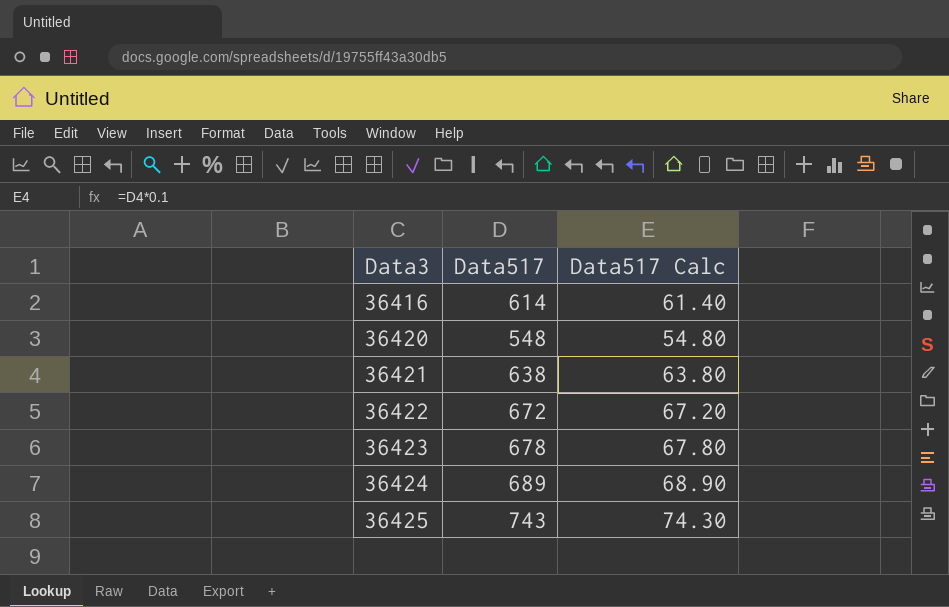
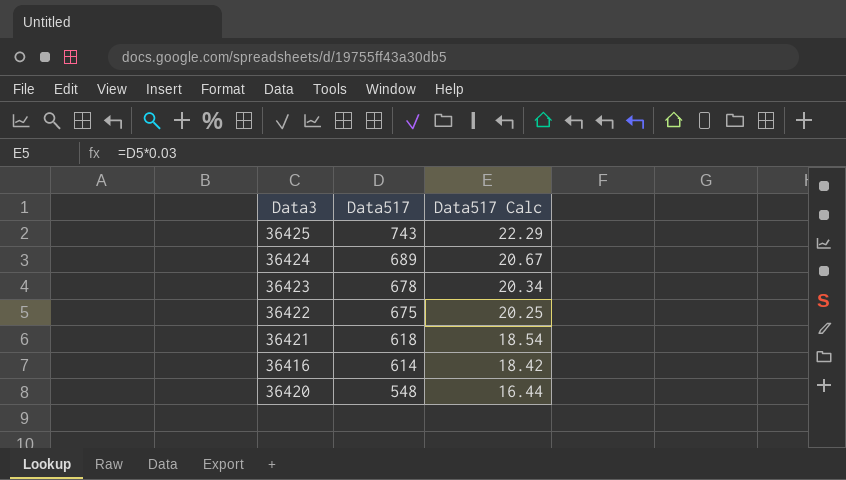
row order: Data3 ascending -> Data517 descending
column Data517 Calc | formula: [Data517] * 0.1 -> [Data517] * 0.03
36422 | Data517: 672 -> 675
36421 | Data517: 638 -> 618

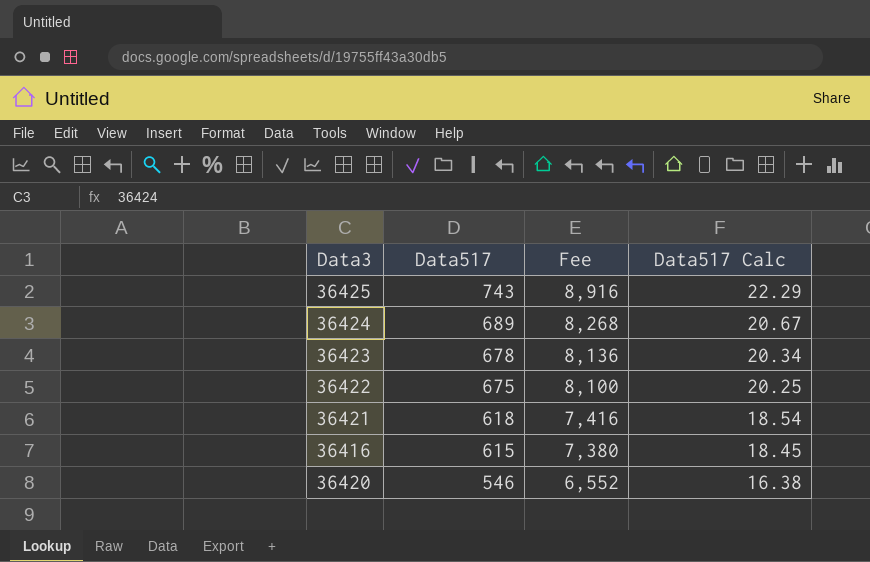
column Fee | formula: none -> [Data517] * 12
36416 | Data517: 614 -> 615
36416 | Data517 Calc: 18.42 -> 18.45
36420 | Data517: 548 -> 546
36420 | Data517 Calc: 16.44 -> 16.38

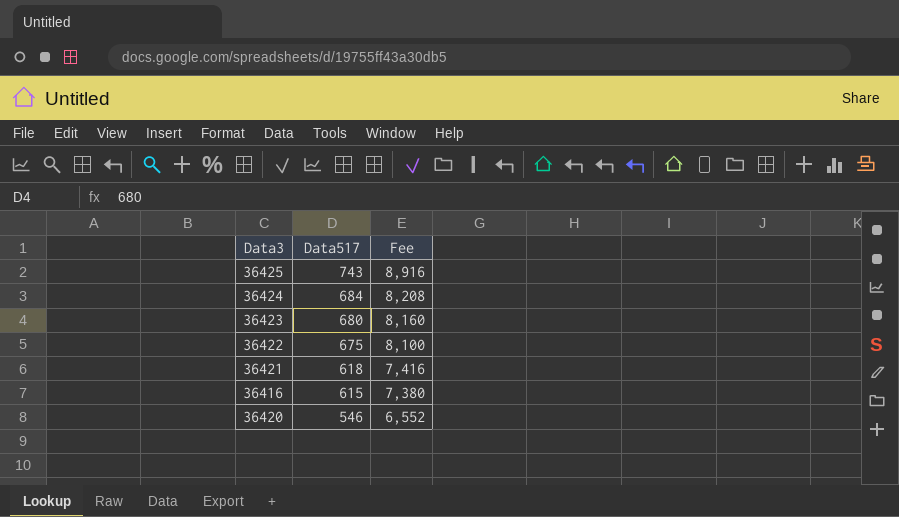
column Data517 Calc | formula: [Data517] * 0.03 -> none
36424 | Data517: 689 -> 684
36424 | Fee: 8,268 -> 8,208
36423 | Data517: 678 -> 680
36423 | Fee: 8,136 -> 8,160

